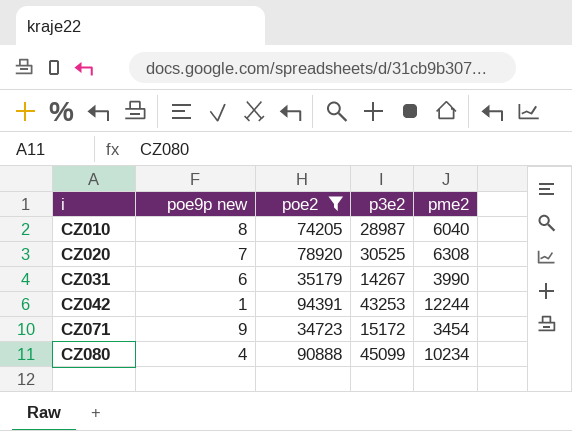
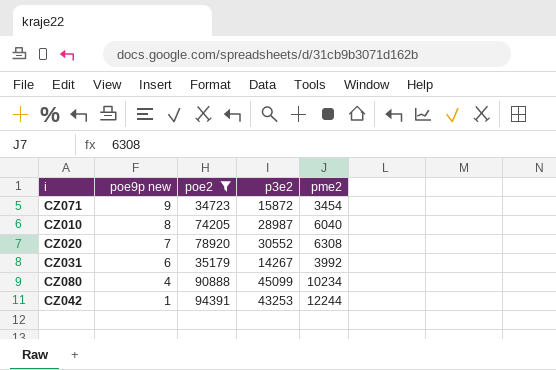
row order: i ascending -> poe9p new descending
CZ071 | p3e2: 15172 -> 15872
CZ020 | p3e2: 30525 -> 30552
CZ031 | pme2: 3990 -> 3992

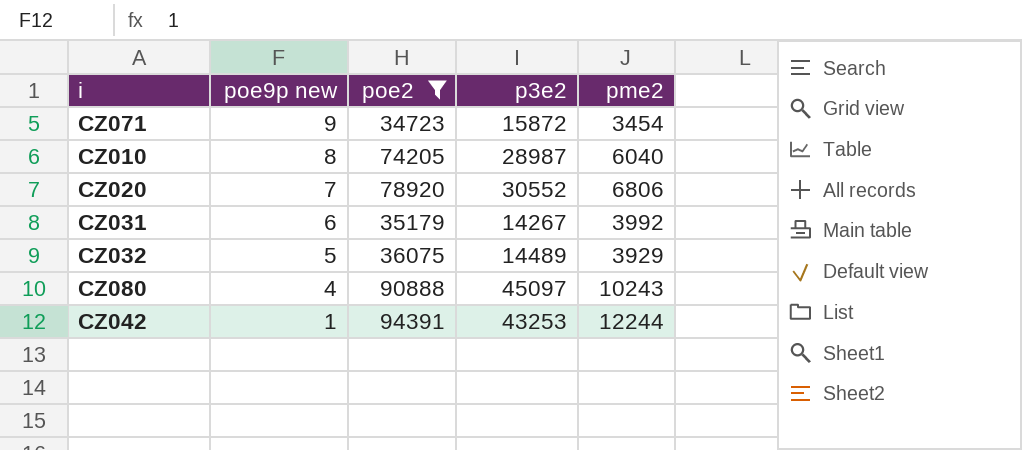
CZ020 | pme2: 6308 -> 6806
row CZ032: none -> 5 | 36075 | 14489 | 3929
CZ080 | p3e2: 45099 -> 45097
CZ080 | pme2: 10234 -> 10243

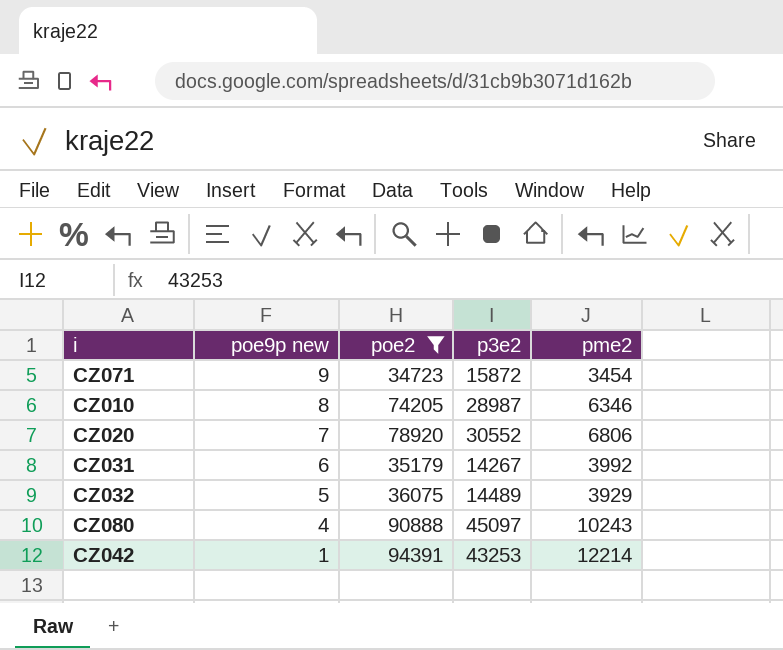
CZ010 | pme2: 6040 -> 6346
CZ042 | pme2: 12244 -> 12214

